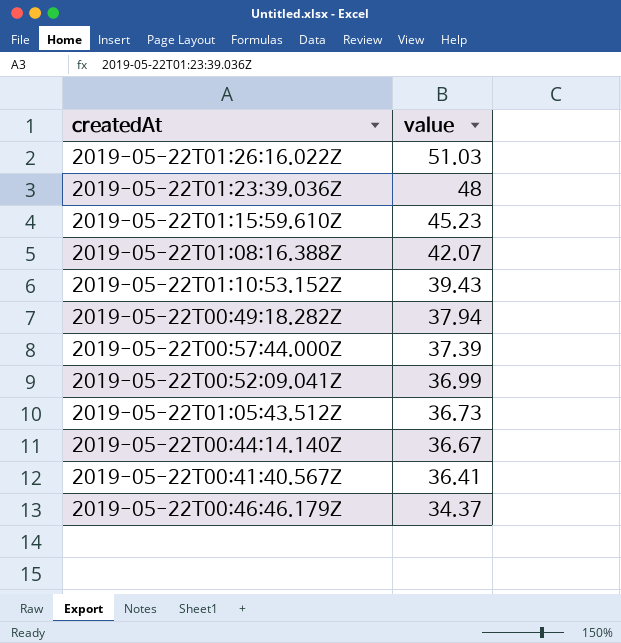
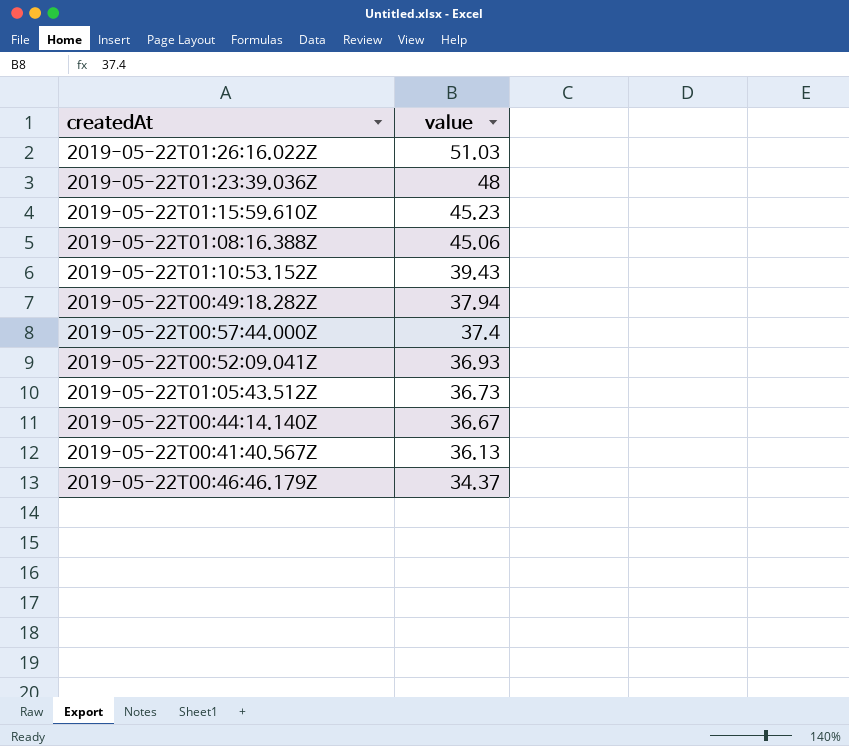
2019-05-22T01:08:16.388Z | value: 42.07 -> 45.06
2019-05-22T00:57:44.000Z | value: 37.39 -> 37.4
2019-05-22T00:52:09.041Z | value: 36.99 -> 36.93
2019-05-22T00:41:40.567Z | value: 36.41 -> 36.13

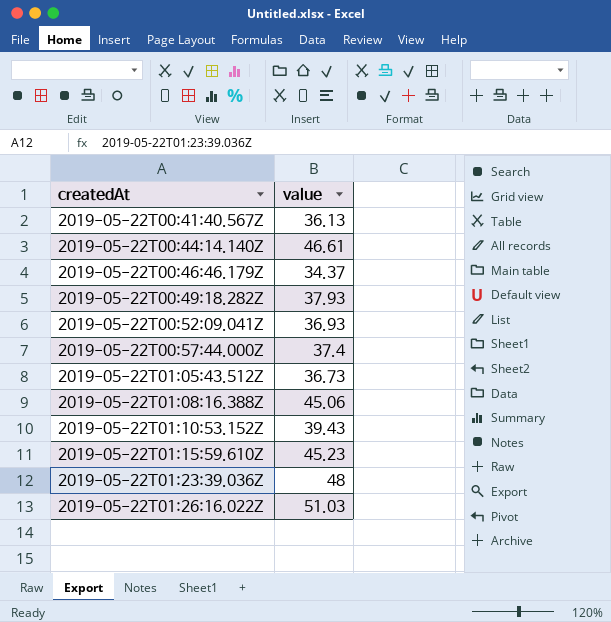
row order: value descending -> createdAt ascending
2019-05-22T00:44:14.140Z | value: 36.67 -> 46.61
2019-05-22T00:49:18.282Z | value: 37.94 -> 37.93

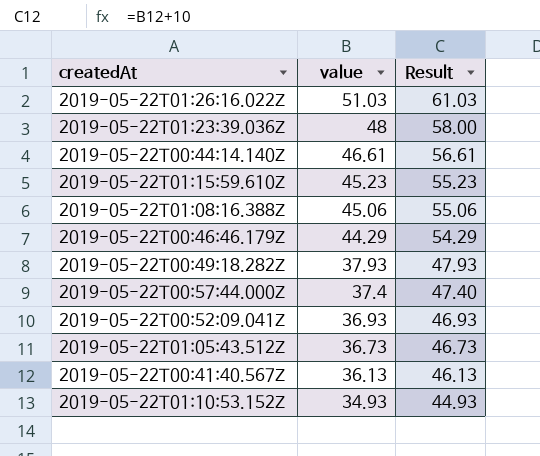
row order: createdAt ascending -> value descending
column Result | formula: none -> [value] + 10
2019-05-22T00:46:46.179Z | value: 34.37 -> 44.29
2019-05-22T01:10:53.152Z | value: 39.43 -> 34.93

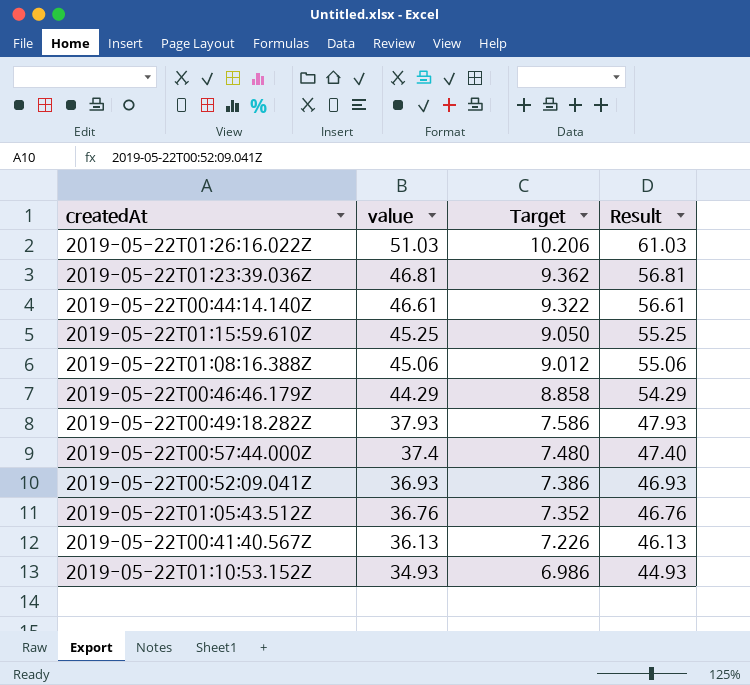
column Target | formula: none -> [value] * 0.2
2019-05-22T01:23:39.036Z | value: 48 -> 46.81
2019-05-22T01:23:39.036Z | Result: 58.00 -> 56.81
2019-05-22T01:15:59.610Z | value: 45.23 -> 45.25
2019-05-22T01:15:59.610Z | Result: 55.23 -> 55.25
2019-05-22T01:05:43.512Z | value: 36.73 -> 36.76
2019-05-22T01:05:43.512Z | Result: 46.73 -> 46.76

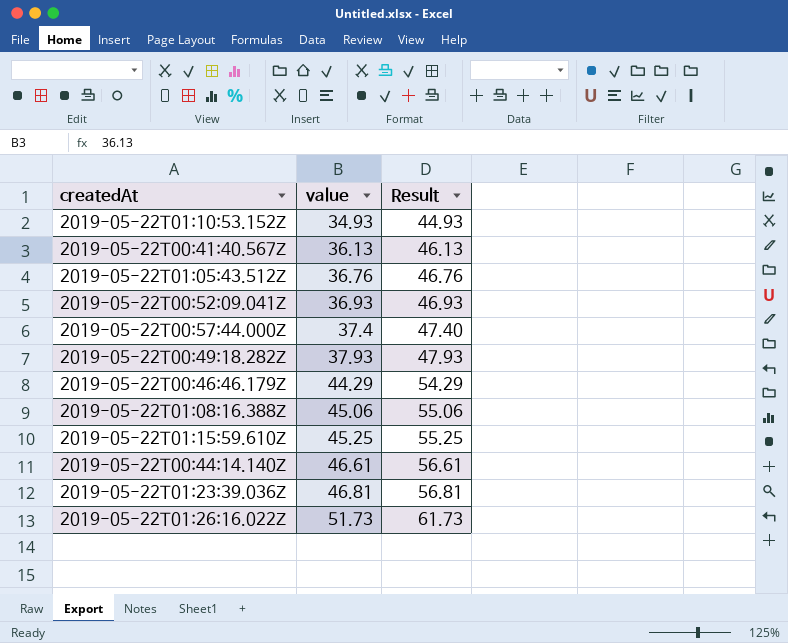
row order: value descending -> value ascending
column Target | formula: [value] * 0.2 -> none
2019-05-22T01:26:16.022Z | value: 51.03 -> 51.73
2019-05-22T01:26:16.022Z | Result: 61.03 -> 61.73

